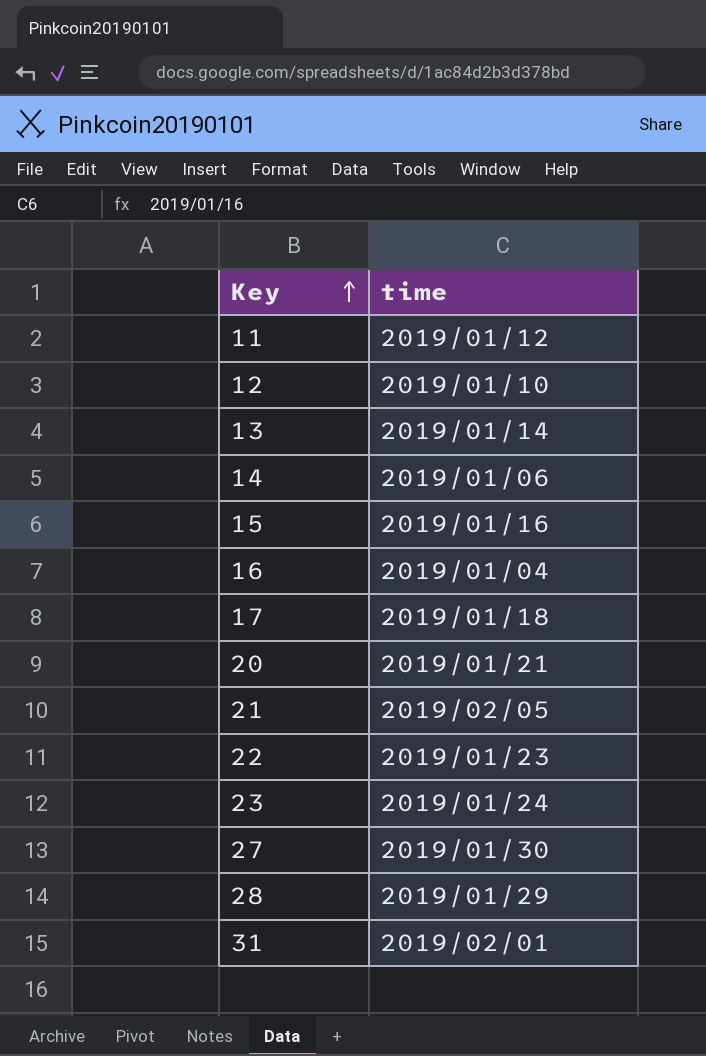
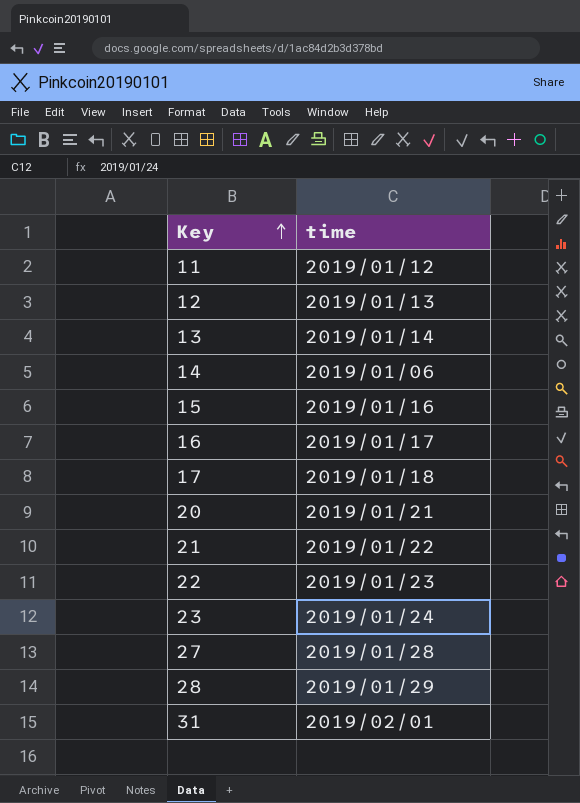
12 | time: 2019/01/10 -> 2019/01/13
16 | time: 2019/01/04 -> 2019/01/17
21 | time: 2019/02/05 -> 2019/01/22
27 | time: 2019/01/30 -> 2019/01/28

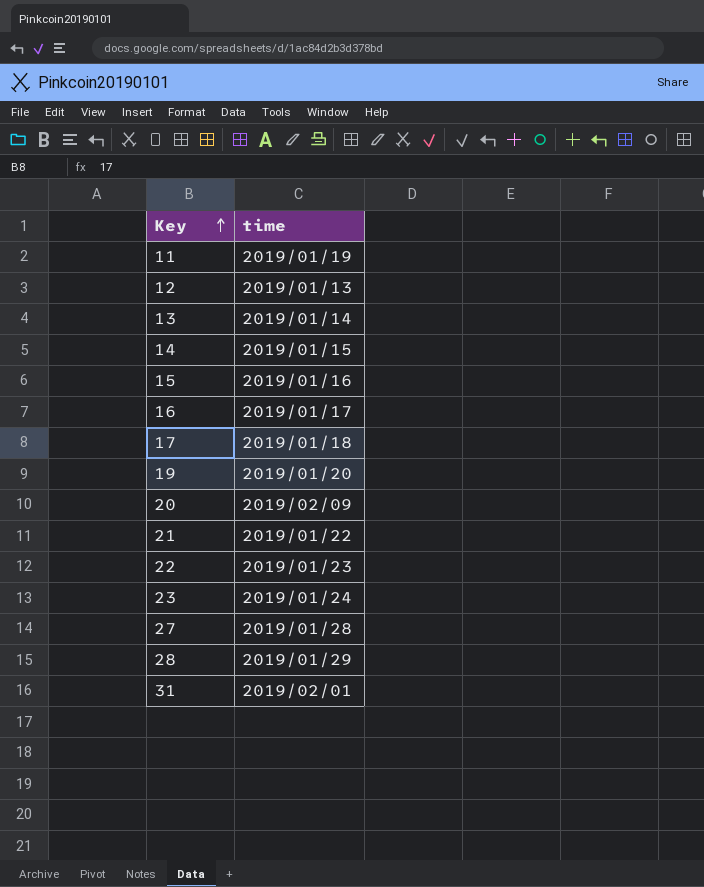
11 | time: 2019/01/12 -> 2019/01/19
14 | time: 2019/01/06 -> 2019/01/15
row 19: none -> 2019/01/20
20 | time: 2019/01/21 -> 2019/02/09

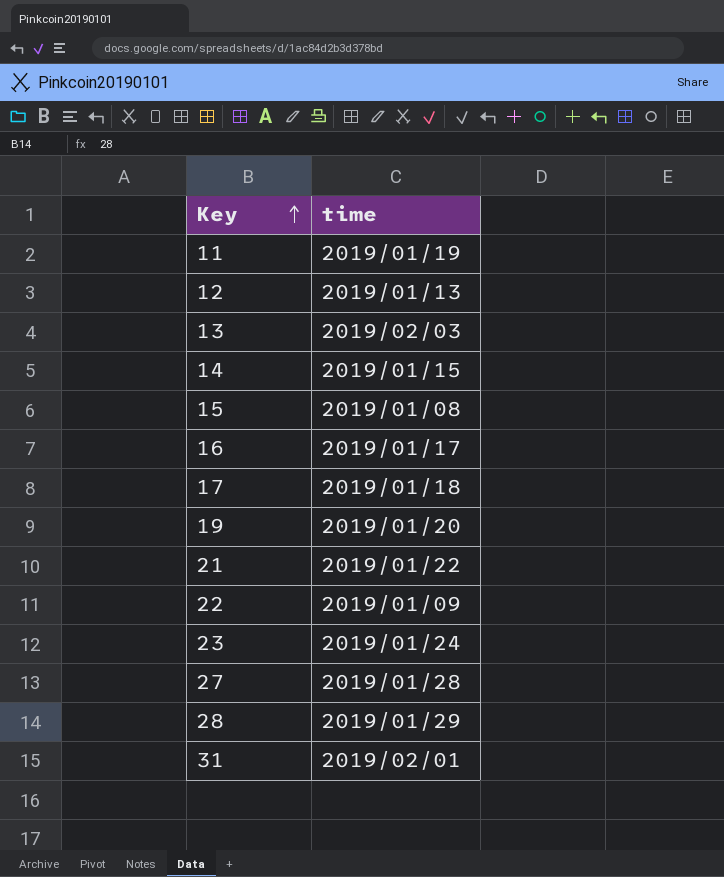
row 20: 2019/02/09 -> none
13 | time: 2019/01/14 -> 2019/02/03
15 | time: 2019/01/16 -> 2019/01/08
22 | time: 2019/01/23 -> 2019/01/09

